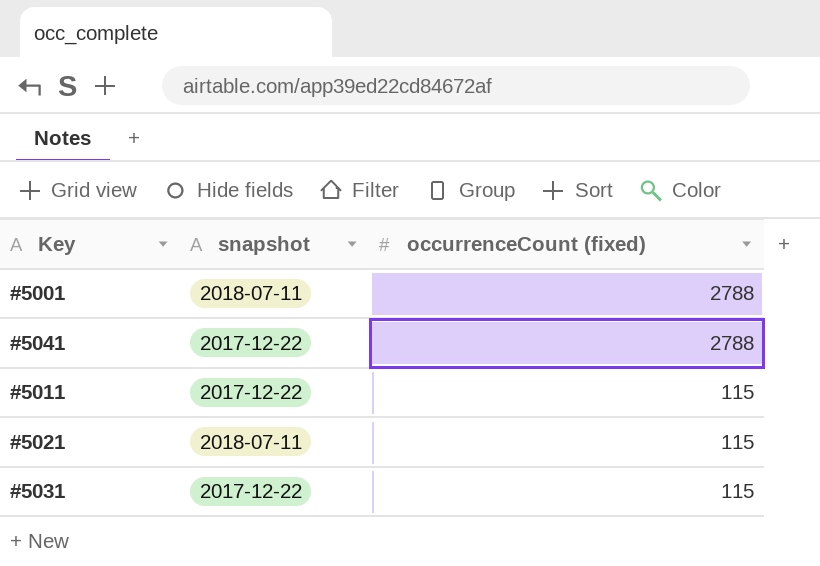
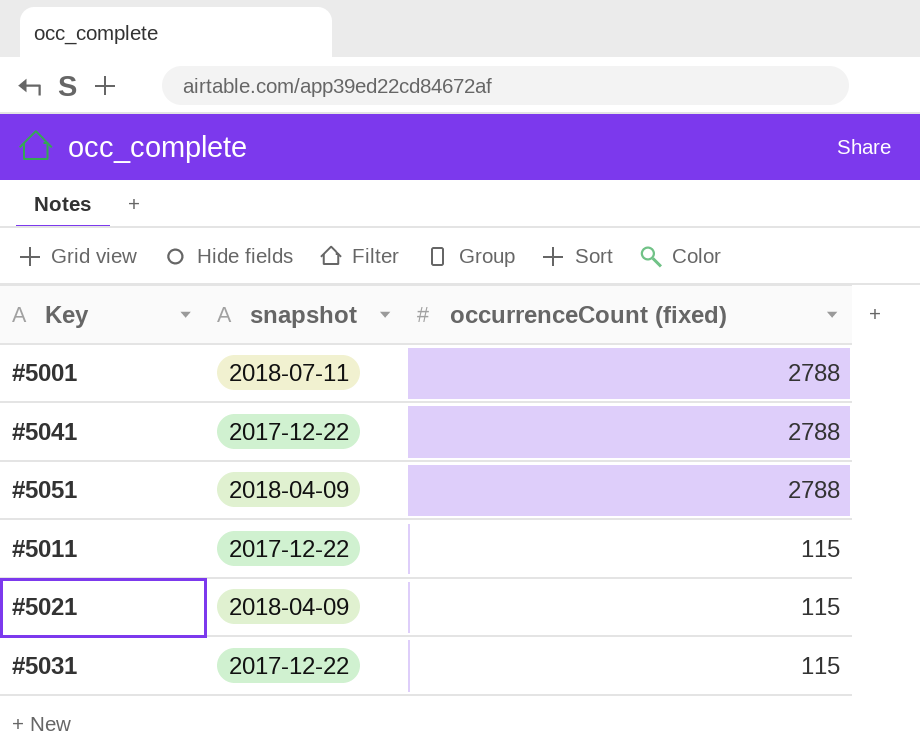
row #5051: none -> 2018-04-09 | 2788
#5021 | snapshot: 2018-07-11 -> 2018-04-09

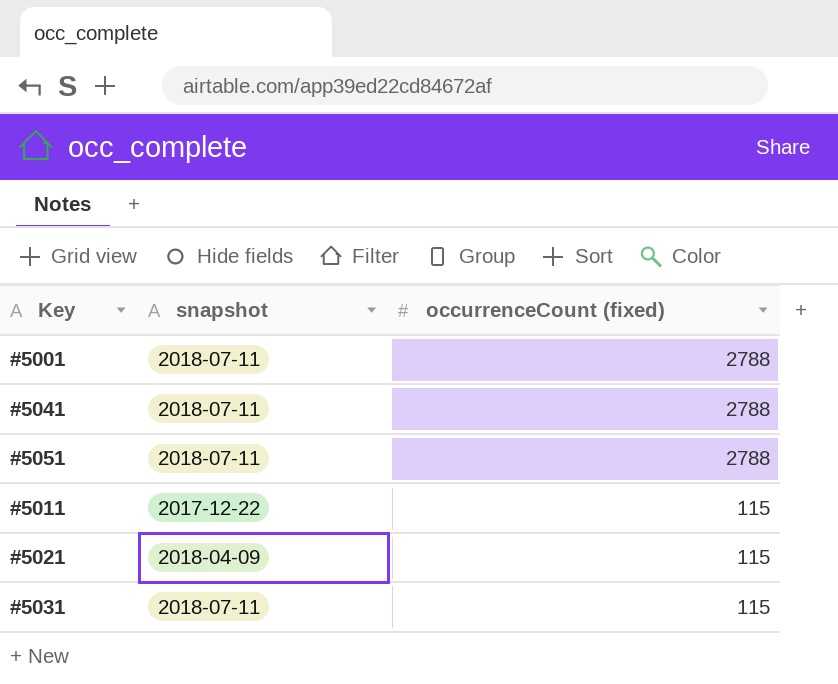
#5041 | snapshot: 2017-12-22 -> 2018-07-11
#5051 | snapshot: 2018-04-09 -> 2018-07-11
#5031 | snapshot: 2017-12-22 -> 2018-07-11

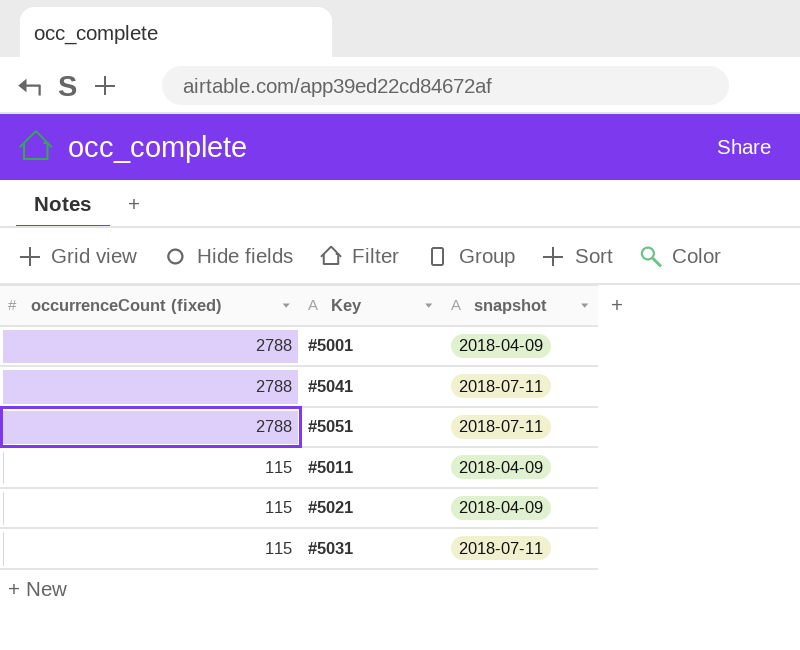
column occurrenceCount (fixed) | position: 3 -> 1
#5001 | snapshot: 2018-07-11 -> 2018-04-09
#5011 | snapshot: 2017-12-22 -> 2018-04-09

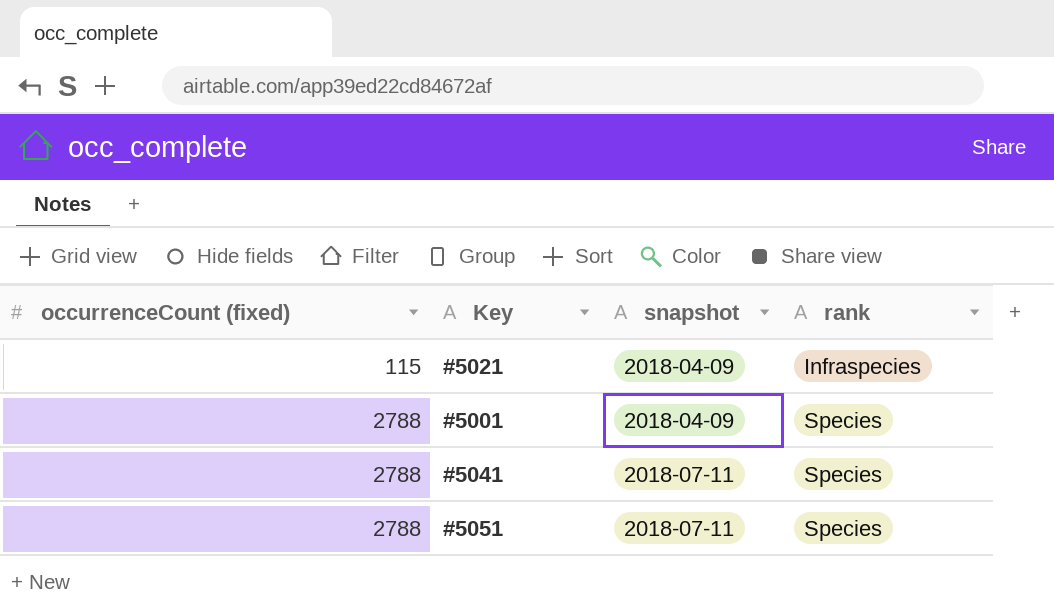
row order: occurrenceCount (fixed) descending -> occurrenceCount (fixed) ascending
column rank | position: none -> 4
row #5011: 115 | 2018-04-09 -> none
row #5031: 115 | 2018-07-11 -> none

